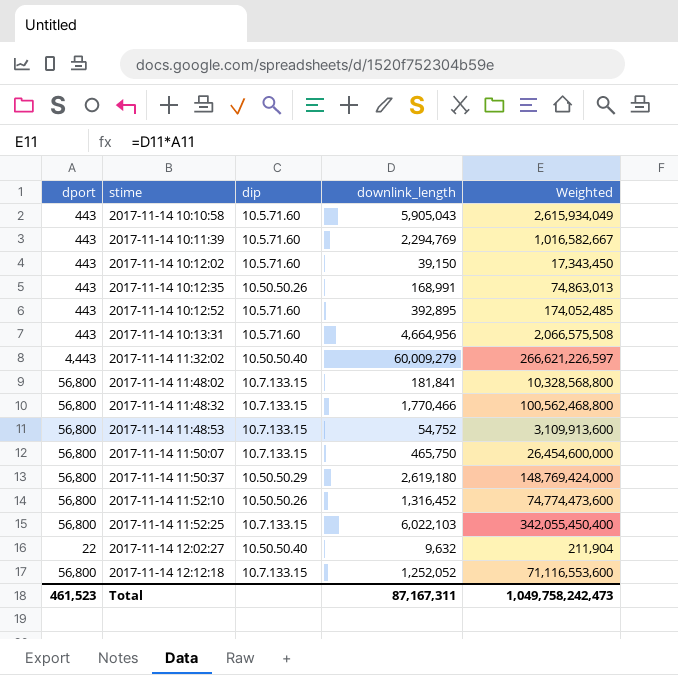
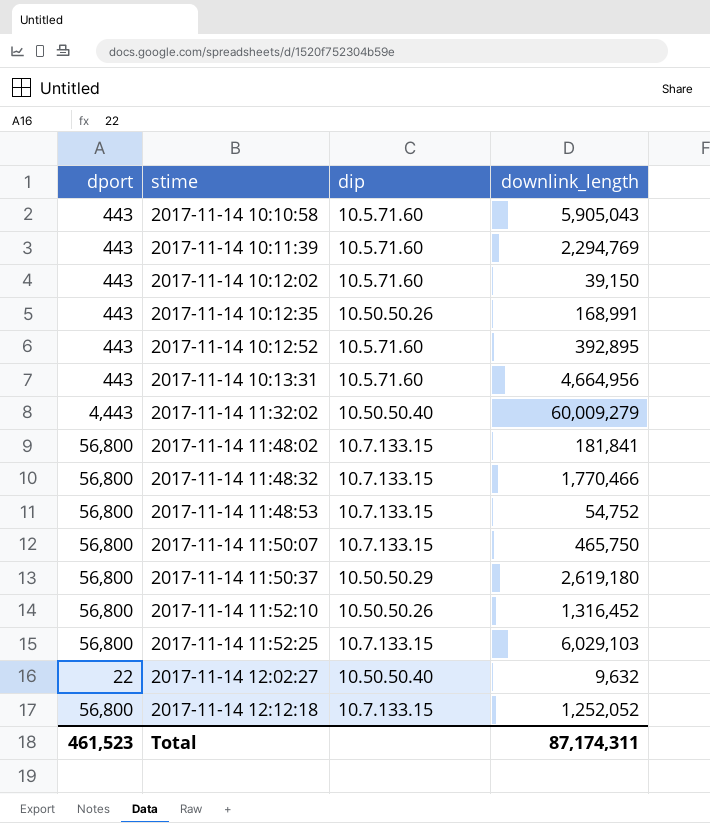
column Weighted | formula: [dport] * [downlink_length] -> none
2017-11-14 11:52:25 | downlink_length: 6,022,103 -> 6,029,103
Total | downlink_length: 87,167,311 -> 87,174,311

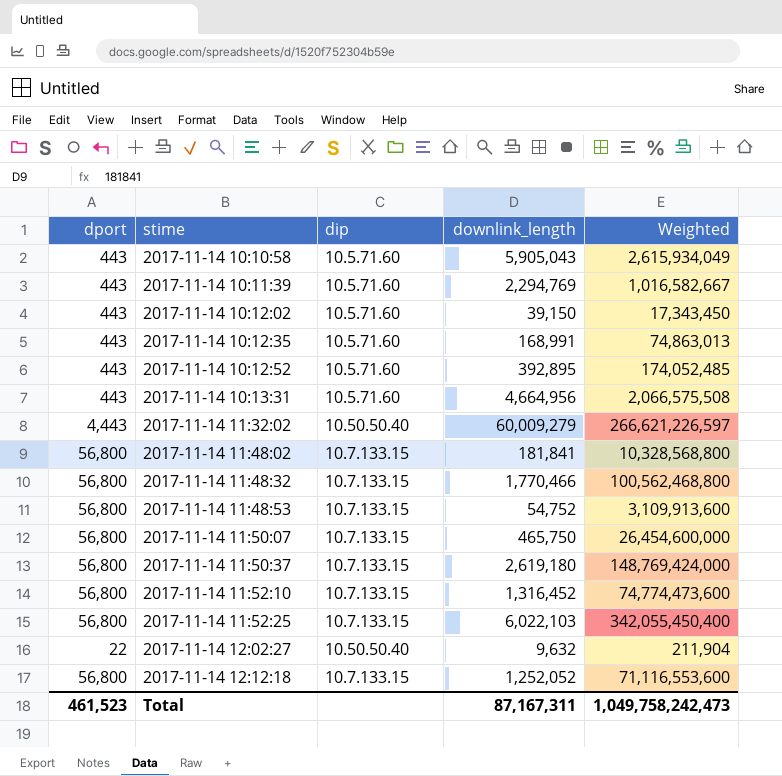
column Weighted | formula: none -> [dport] * [downlink_length]
2017-11-14 10:12:35 | dip: 10.50.50.26 -> 10.5.71.60
2017-11-14 11:50:37 | dip: 10.50.50.29 -> 10.7.133.15
2017-11-14 11:52:10 | dip: 10.50.50.26 -> 10.7.133.15
2017-11-14 11:52:25 | downlink_length: 6,029,103 -> 6,022,103
Total | downlink_length: 87,174,311 -> 87,167,311

